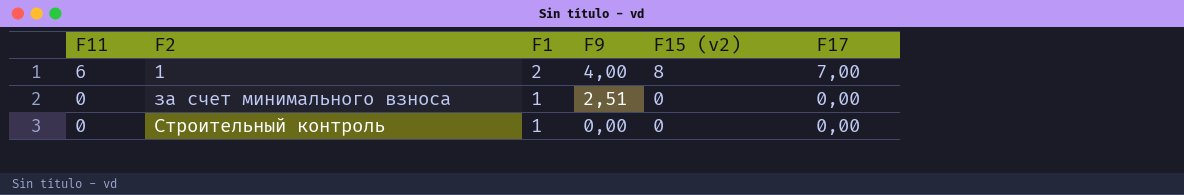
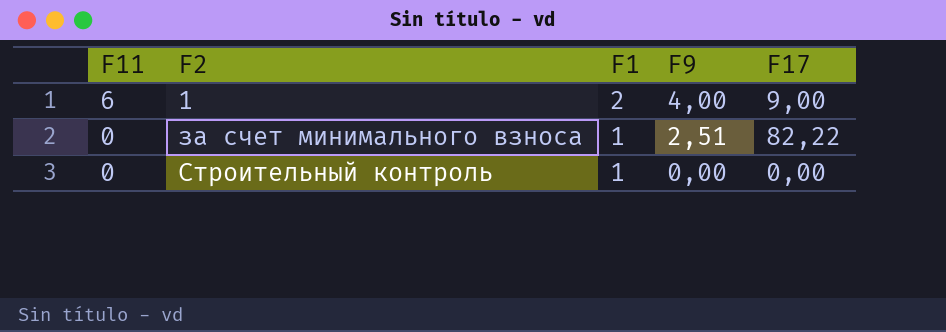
column F15 (v2) | position: 5 -> none
1 | F17: 7,00 -> 9,00
за счет минимального взноса | F17: 0,00 -> 82,22

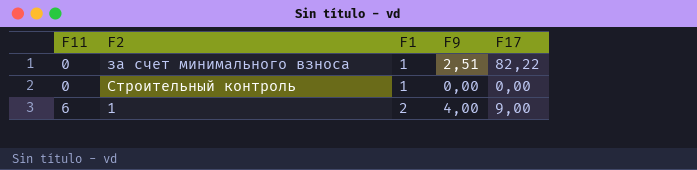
row order: F11 descending -> F11 ascending

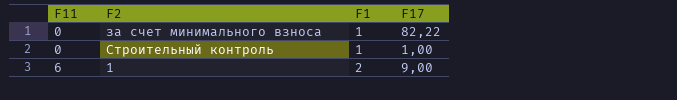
column F9 | position: 4 -> none
Строительный контроль | F17: 0,00 -> 1,00

